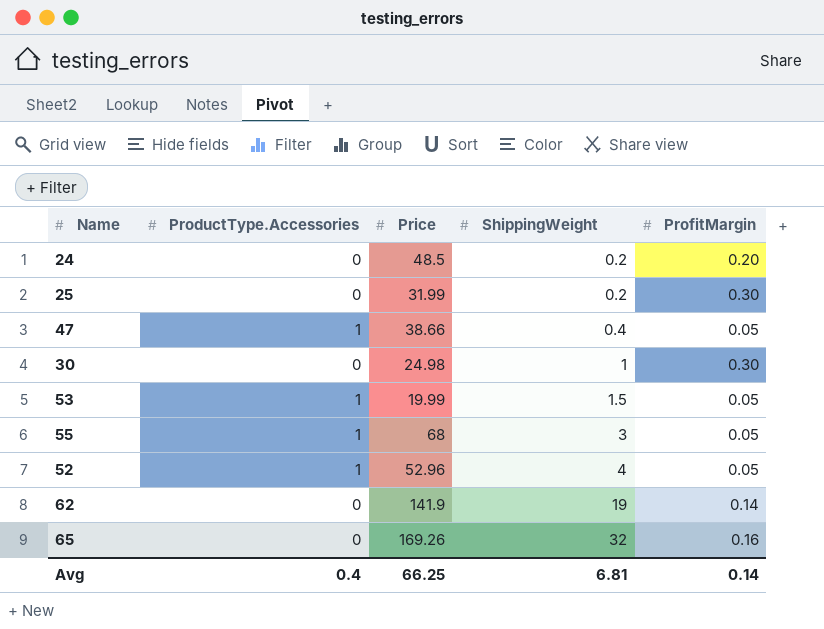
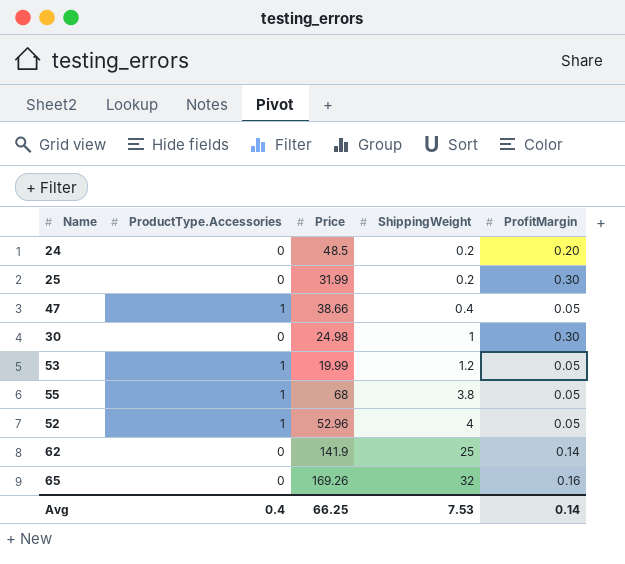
53 | ShippingWeight: 1.5 -> 1.2
55 | ShippingWeight: 3 -> 3.8
62 | ShippingWeight: 19 -> 25
Avg | ShippingWeight: 6.81 -> 7.53

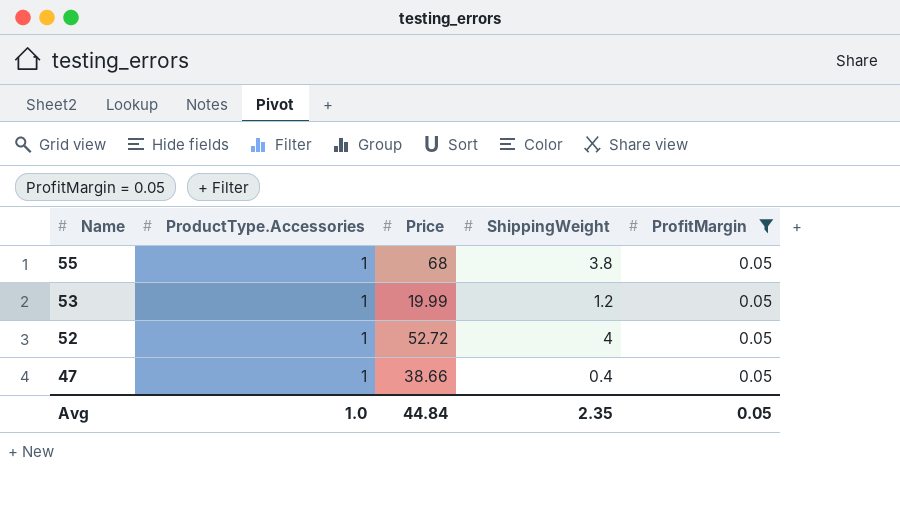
filter: none -> ProfitMargin = 0.05
row order: ShippingWeight ascending -> Name descending
52 | Price: 52.96 -> 52.72
Avg | ProductType.Accessories: 0.4 -> 1.0
Avg | Price: 66.25 -> 44.84
Avg | ShippingWeight: 7.53 -> 2.35
Avg | ProfitMargin: 0.14 -> 0.05

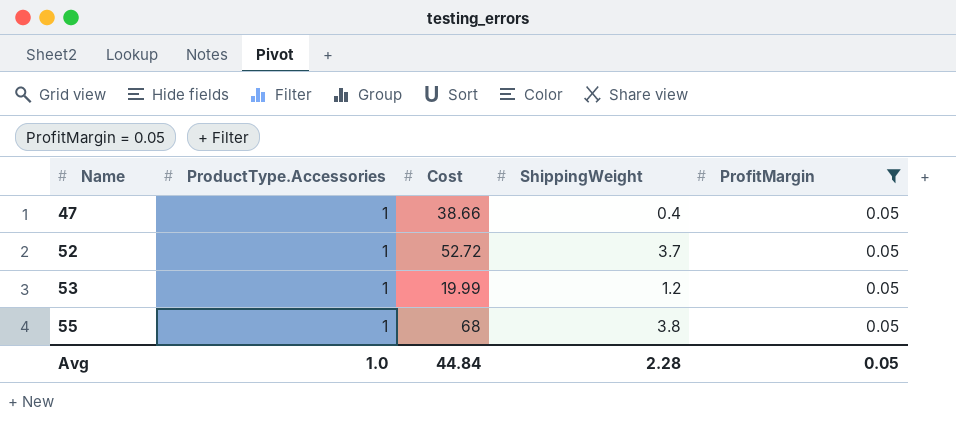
row order: Name descending -> Name ascending
column name: Price -> Cost
52 | ShippingWeight: 4 -> 3.7
Avg | ShippingWeight: 2.35 -> 2.28

